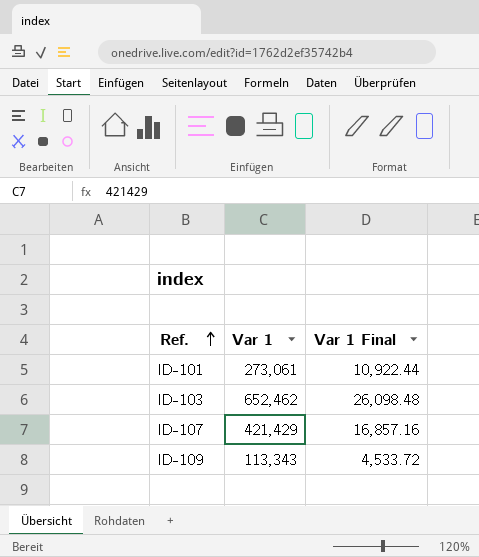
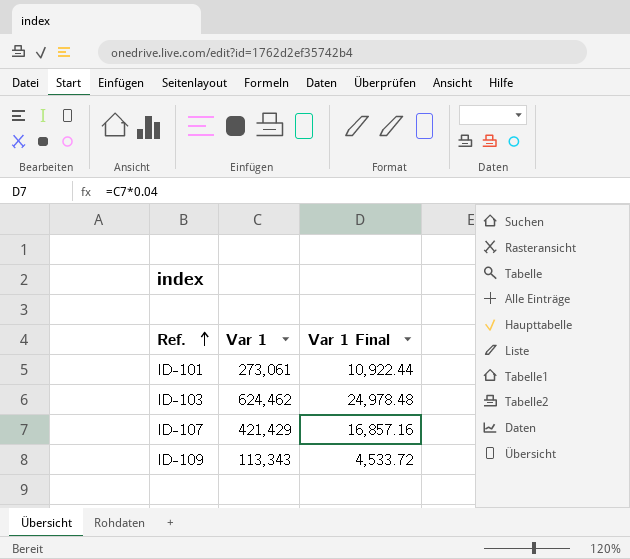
ID-103 | Var 1: 652,462 -> 624,462
ID-103 | Var 1 Final: 26,098.48 -> 24,978.48

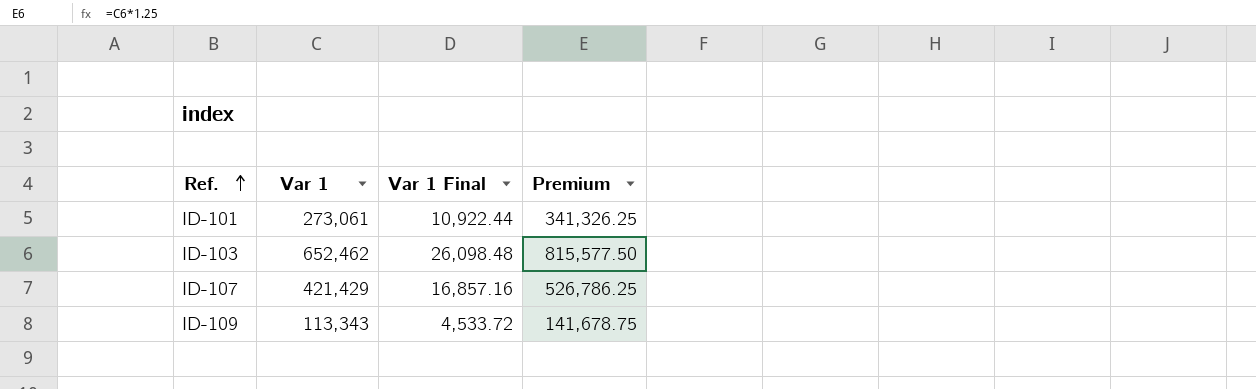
column Premium | formula: none -> [Var 1] * 1.25
ID-103 | Var 1: 624,462 -> 652,462
ID-103 | Var 1 Final: 24,978.48 -> 26,098.48

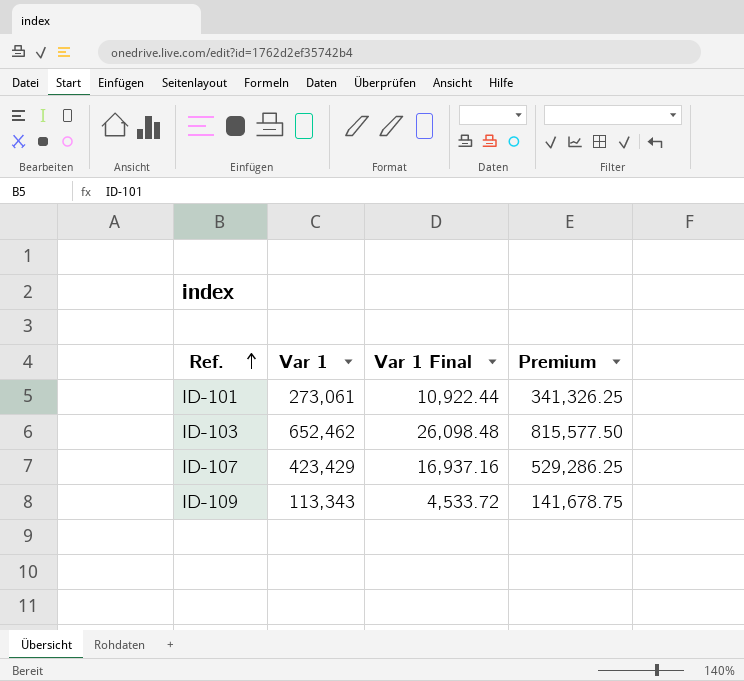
ID-107 | Var 1: 421,429 -> 423,429
ID-107 | Var 1 Final: 16,857.16 -> 16,937.16
ID-107 | Premium: 526,786.25 -> 529,286.25

